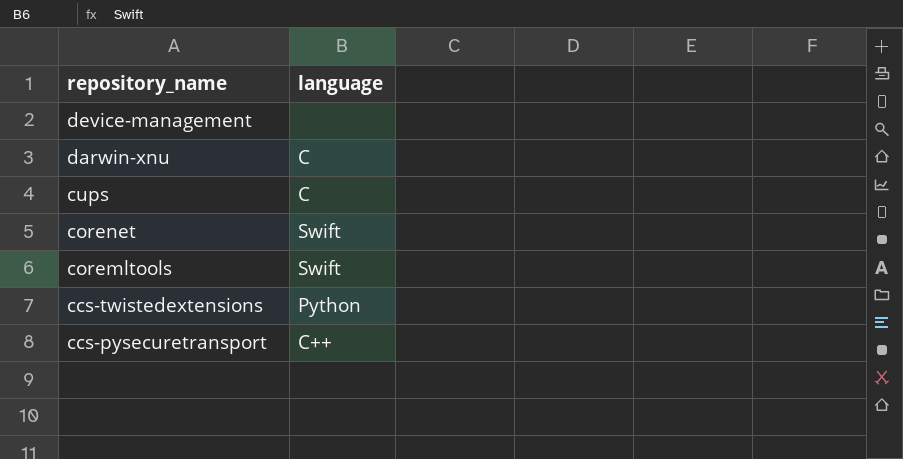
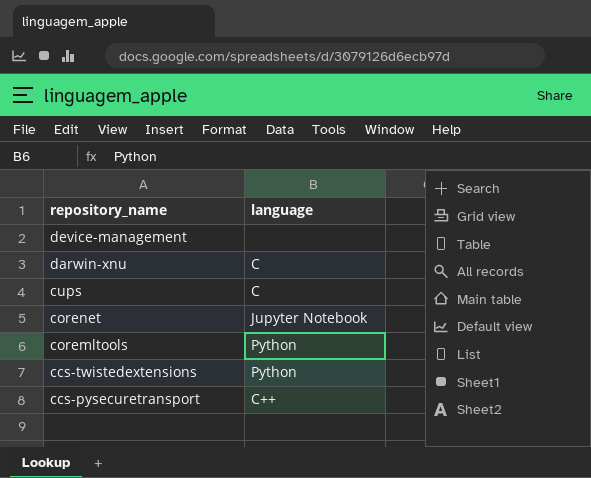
corenet | language: Swift -> Jupyter Notebook
coremltools | language: Swift -> Python

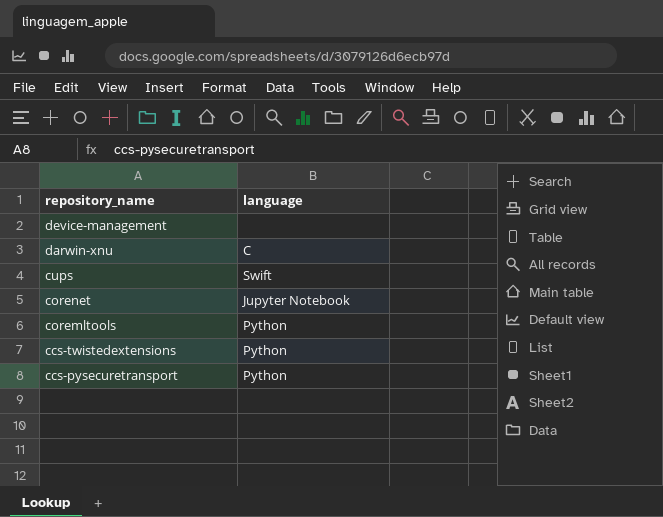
cups | language: C -> Swift
ccs-pysecuretransport | language: C++ -> Python

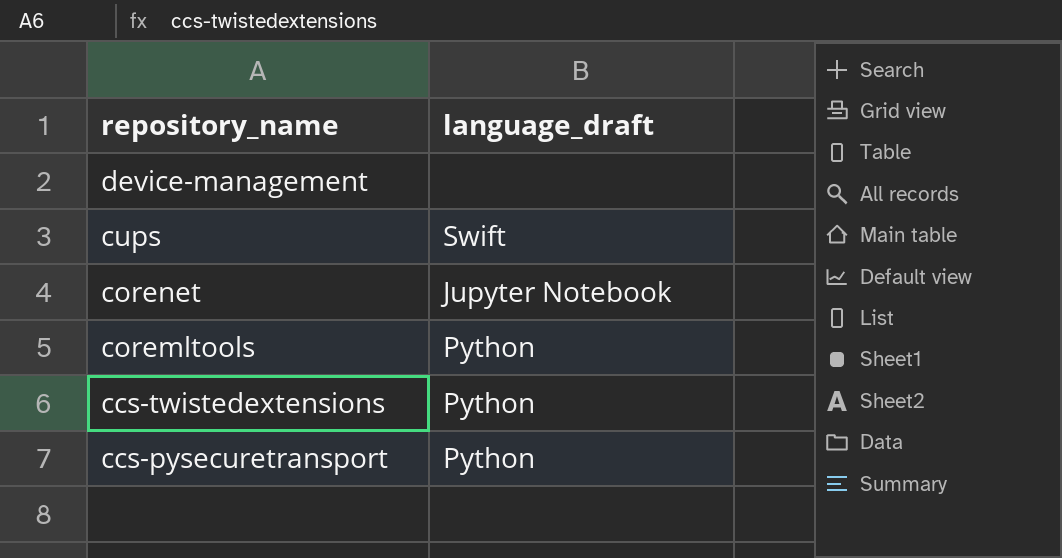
column name: language -> language_draft
row darwin-xnu: C -> none

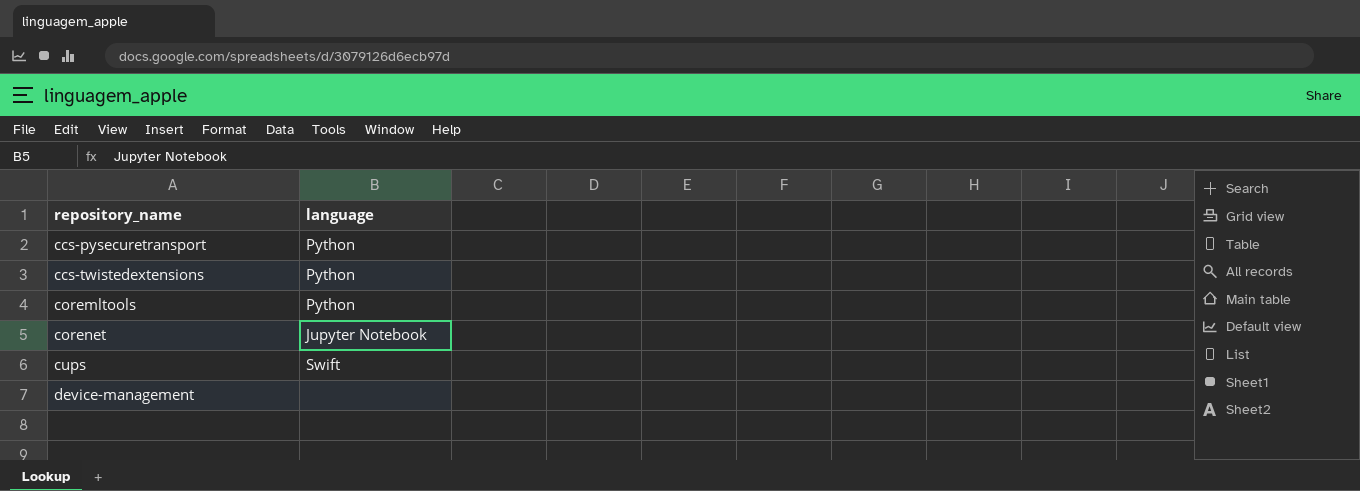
row order: repository_name descending -> repository_name ascending
column name: language_draft -> language

